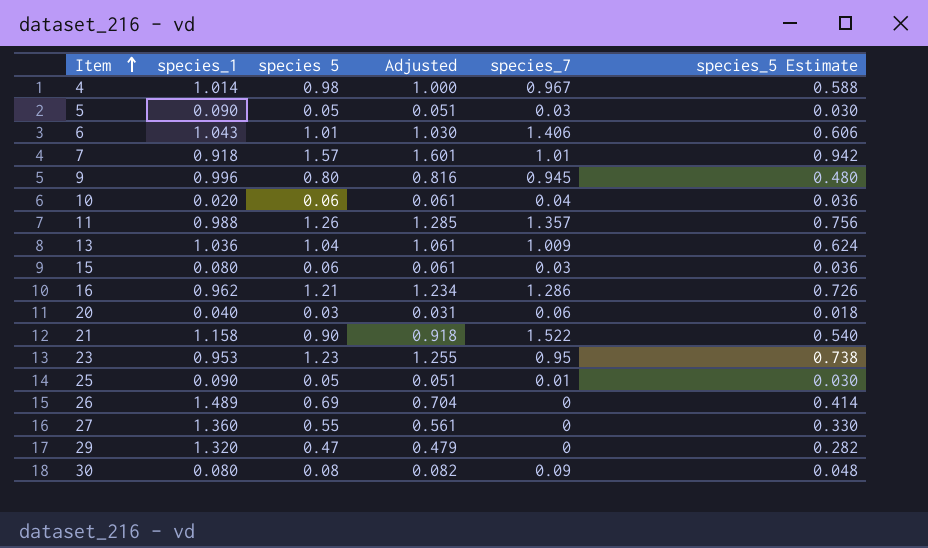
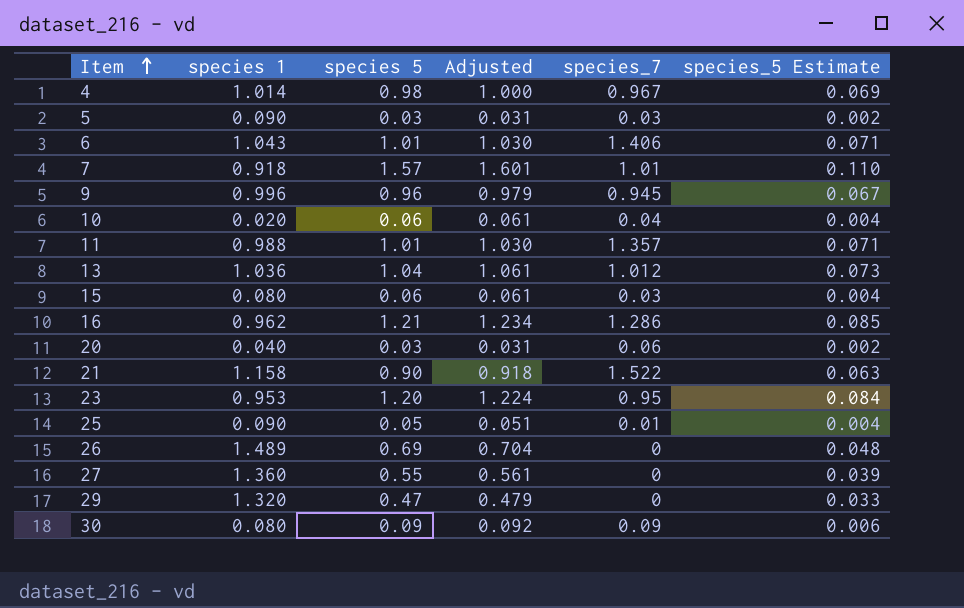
column name: species_1 -> species 1
column species_5 Estimate | formula: [species 5] * 0.6 -> [species 5] * 0.07
5 | species 5: 0.05 -> 0.03
5 | Adjusted: 0.051 -> 0.031
9 | species 5: 0.80 -> 0.96
9 | Adjusted: 0.816 -> 0.979
11 | species 5: 1.26 -> 1.01
11 | Adjusted: 1.285 -> 1.030
13 | species_7: 1.009 -> 1.012
23 | species 5: 1.23 -> 1.20
23 | Adjusted: 1.255 -> 1.224
30 | species 5: 0.08 -> 0.09
30 | Adjusted: 0.082 -> 0.092

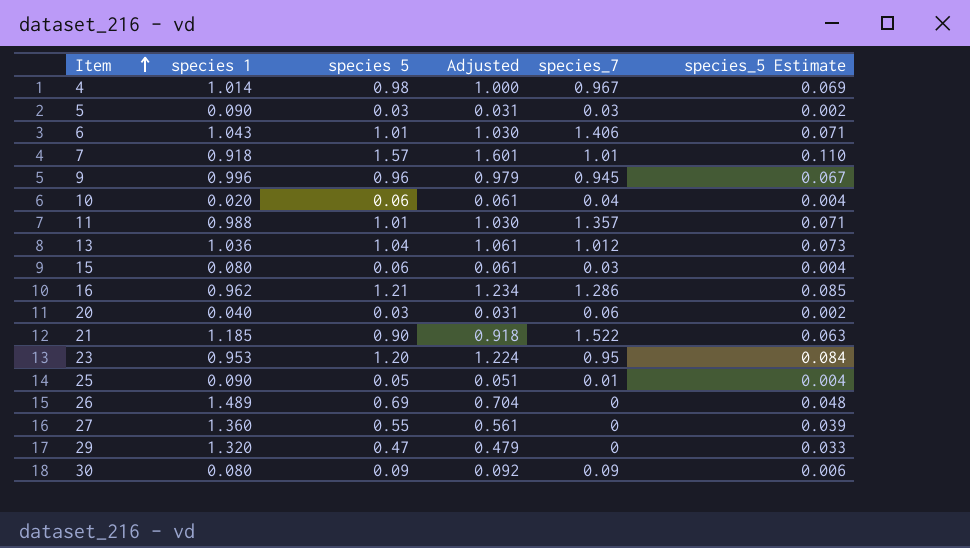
21 | species 1: 1.158 -> 1.185

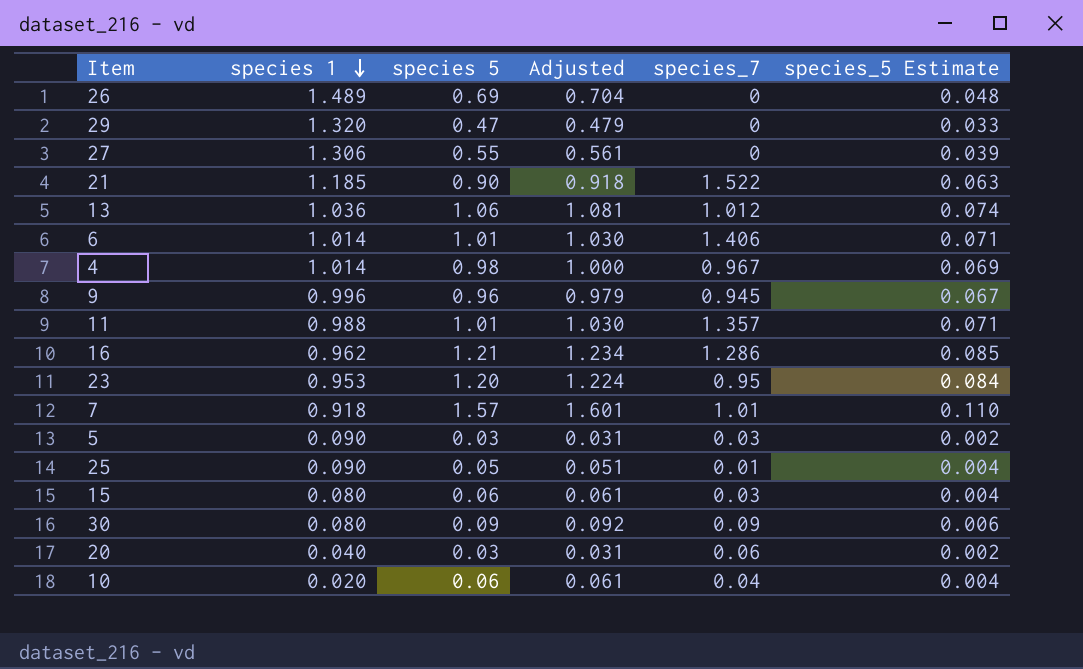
row order: Item ascending -> species 1 descending
27 | species 1: 1.360 -> 1.306
13 | species 5: 1.04 -> 1.06
13 | Adjusted: 1.061 -> 1.081
13 | species_5 Estimate: 0.073 -> 0.074
6 | species 1: 1.043 -> 1.014

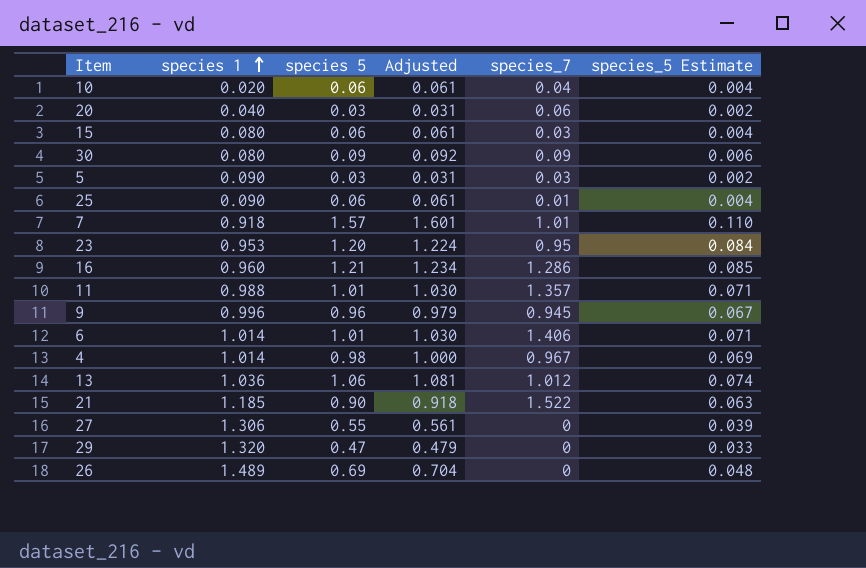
row order: species 1 descending -> species 1 ascending
25 | species 5: 0.05 -> 0.06
25 | Adjusted: 0.051 -> 0.061
16 | species 1: 0.962 -> 0.960

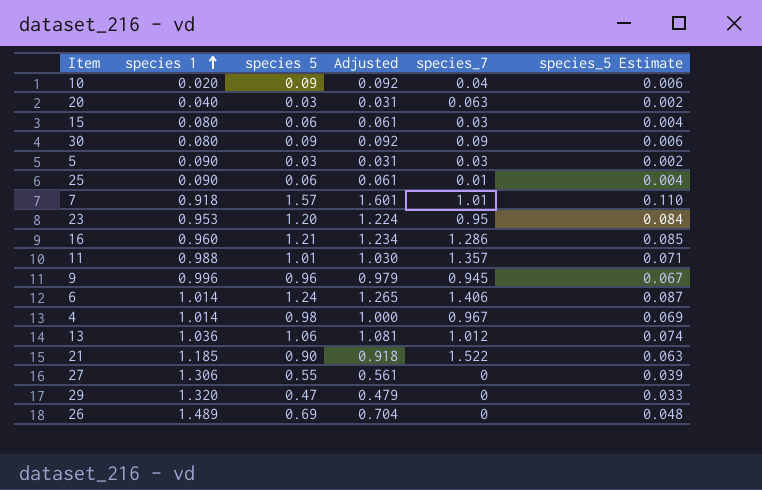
10 | species 5: 0.06 -> 0.09
10 | Adjusted: 0.061 -> 0.092
10 | species_5 Estimate: 0.004 -> 0.006
20 | species_7: 0.06 -> 0.063
6 | species 5: 1.01 -> 1.24
6 | Adjusted: 1.030 -> 1.265
6 | species_5 Estimate: 0.071 -> 0.087

